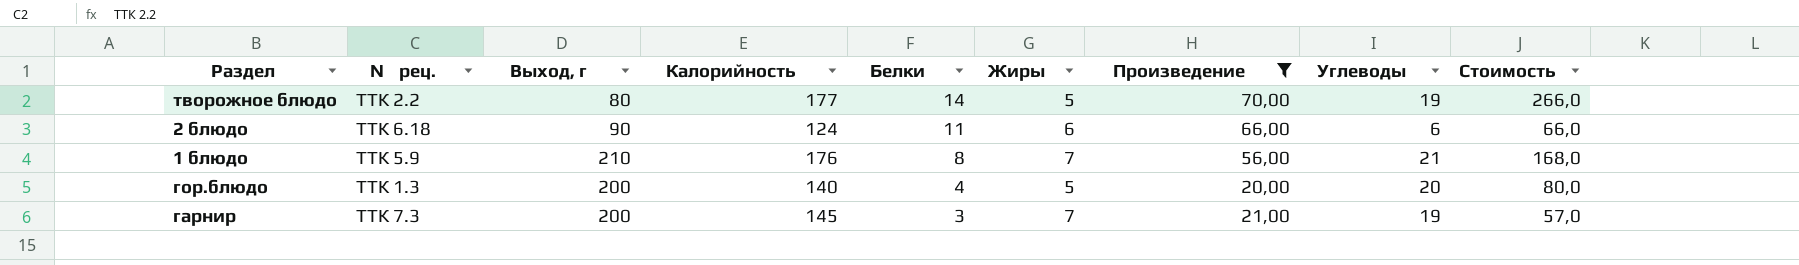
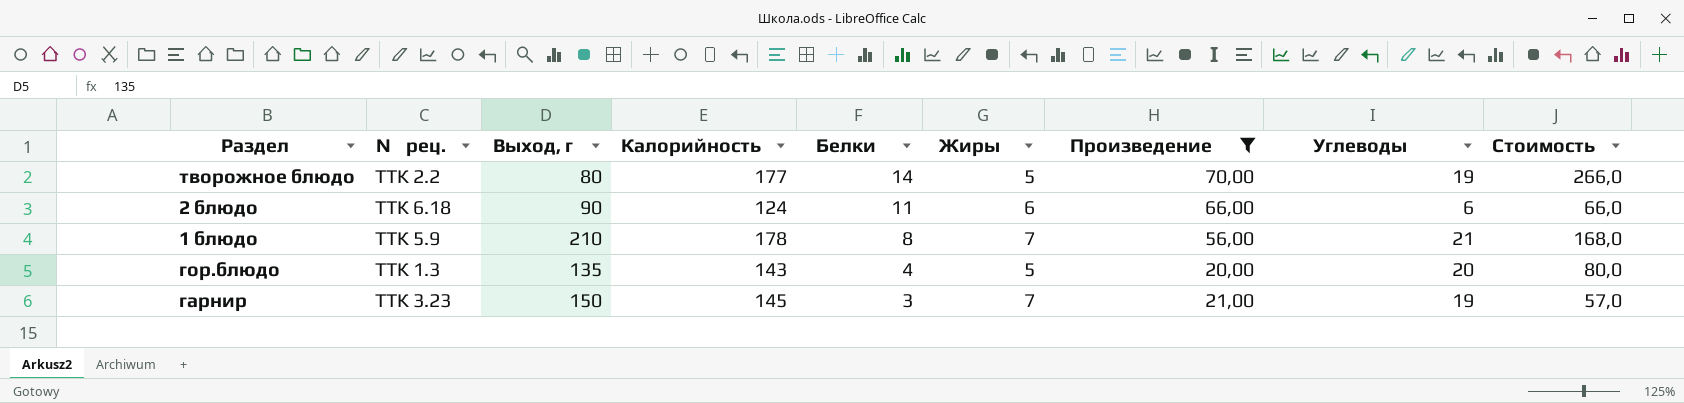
1 блюдо | Калорийность: 176 -> 178
гор.блюдо | Выход, г: 200 -> 135
гор.блюдо | Калорийность: 140 -> 143
гарнир | № рец.: ТТК 7.3 -> ТТК 3.23
гарнир | Выход, г: 200 -> 150

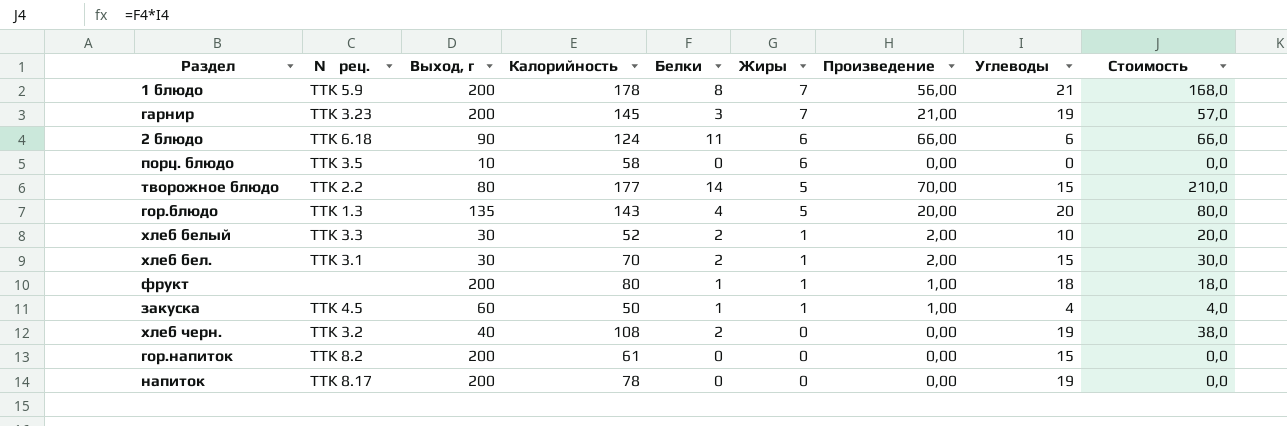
filter: Произведение >= 20,00 -> none
row order: Белки descending -> Жиры descending
1 блюдо | Выход, г: 210 -> 200
гарнир | Выход, г: 150 -> 200
творожное блюдо | Углеводы: 19 -> 15
творожное блюдо | Стоимость: 266,0 -> 210,0

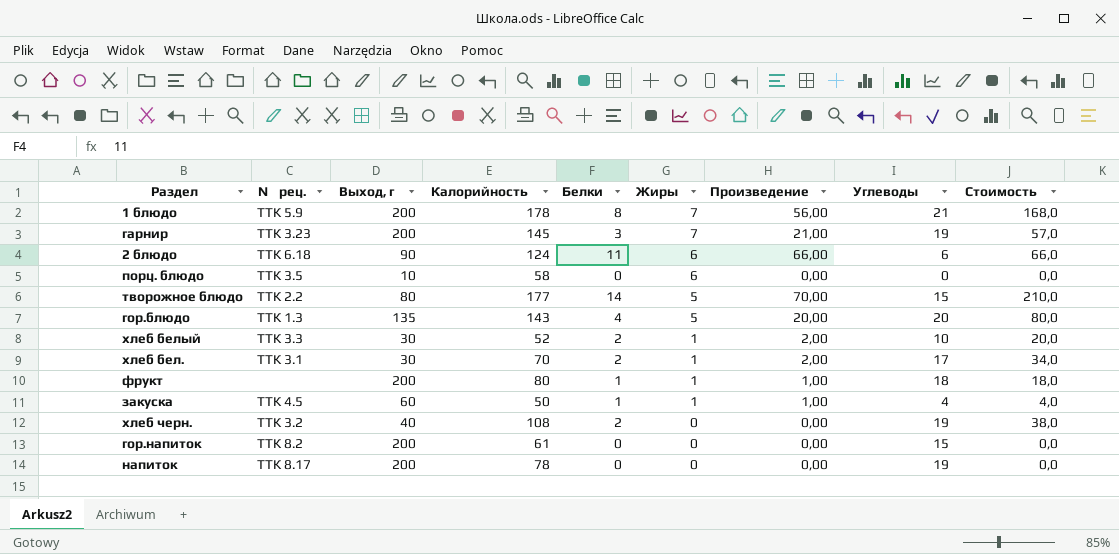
хлеб бел. | Углеводы: 15 -> 17
хлеб бел. | Стоимость: 30,0 -> 34,0

